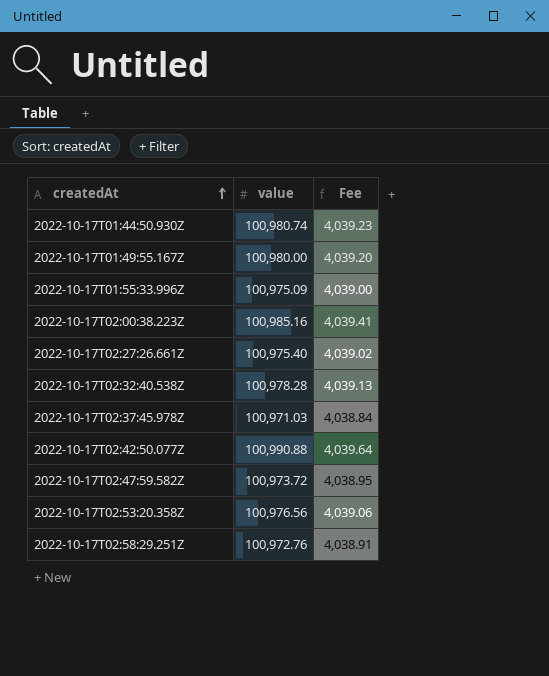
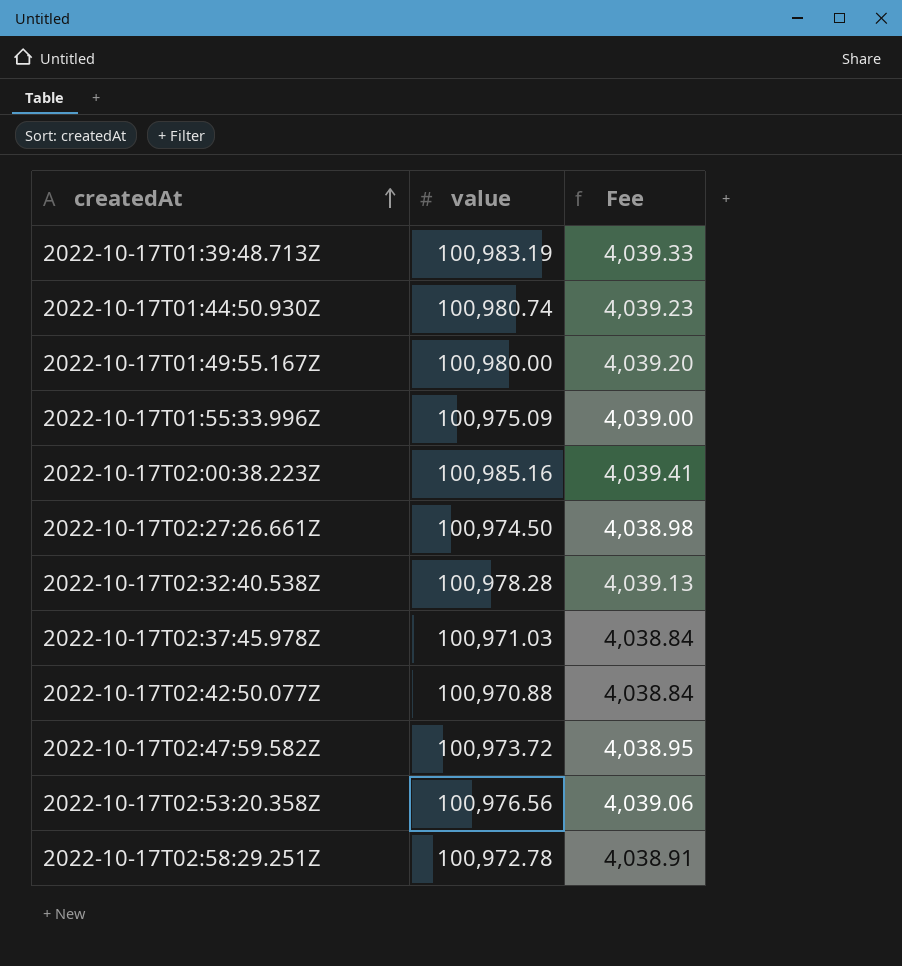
row 2022-10-17T01:39:48.713Z: none -> 100,983.19 | 4,039.33
2022-10-17T02:27:26.661Z | value: 100,975.40 -> 100,974.50
2022-10-17T02:27:26.661Z | Fee: 4,039.02 -> 4,038.98
2022-10-17T02:42:50.077Z | value: 100,990.88 -> 100,970.88
2022-10-17T02:42:50.077Z | Fee: 4,039.64 -> 4,038.84
2022-10-17T02:58:29.251Z | value: 100,972.76 -> 100,972.78

